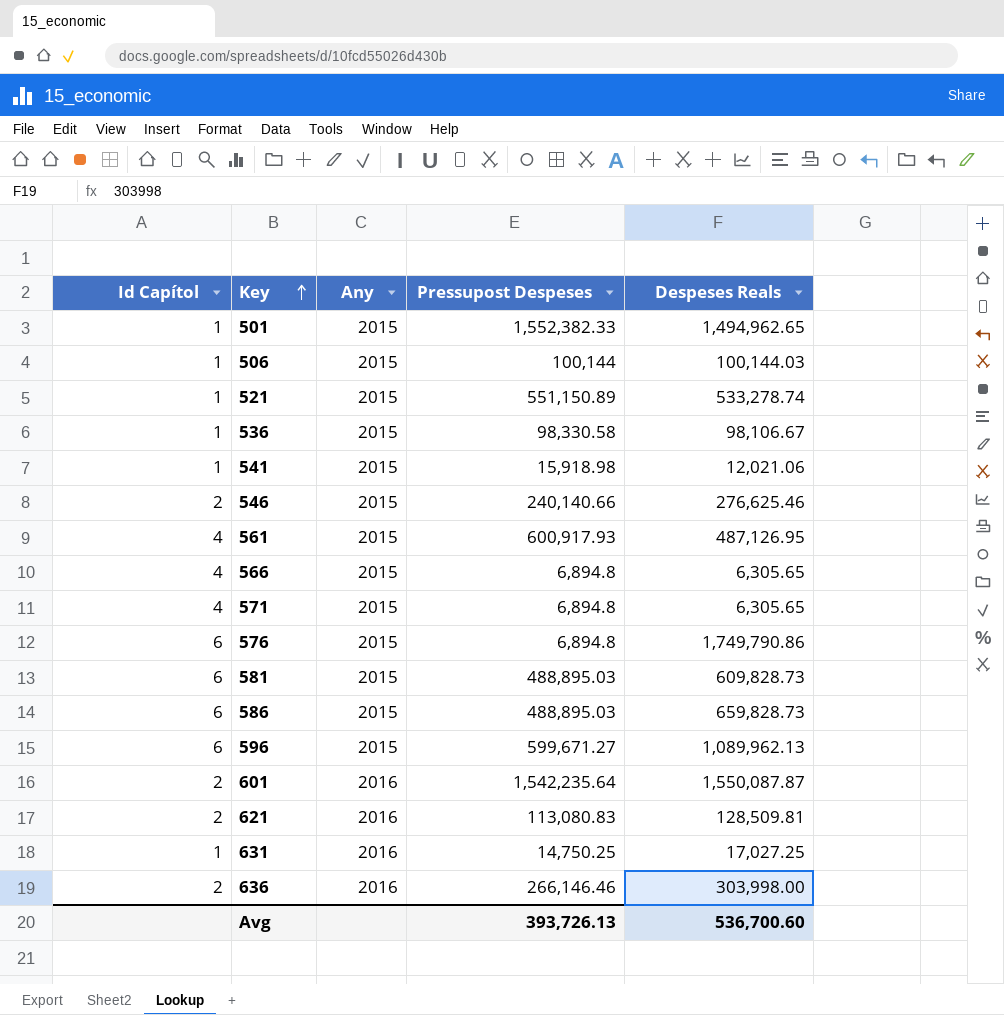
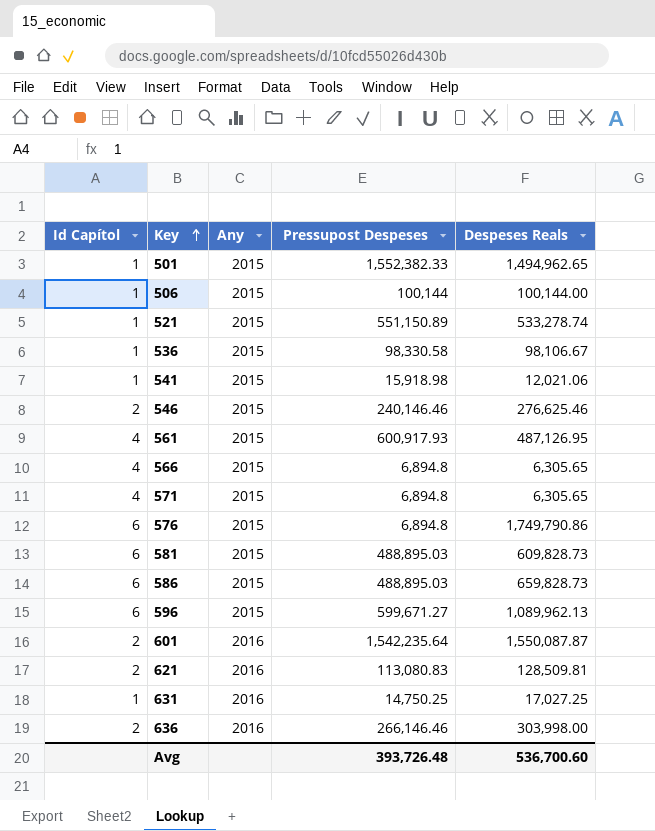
506 | Despeses Reals: 100,144.03 -> 100,144.00
546 | Pressupost Despeses: 240,140.66 -> 240,146.46
Avg | Pressupost Despeses: 393,726.13 -> 393,726.48

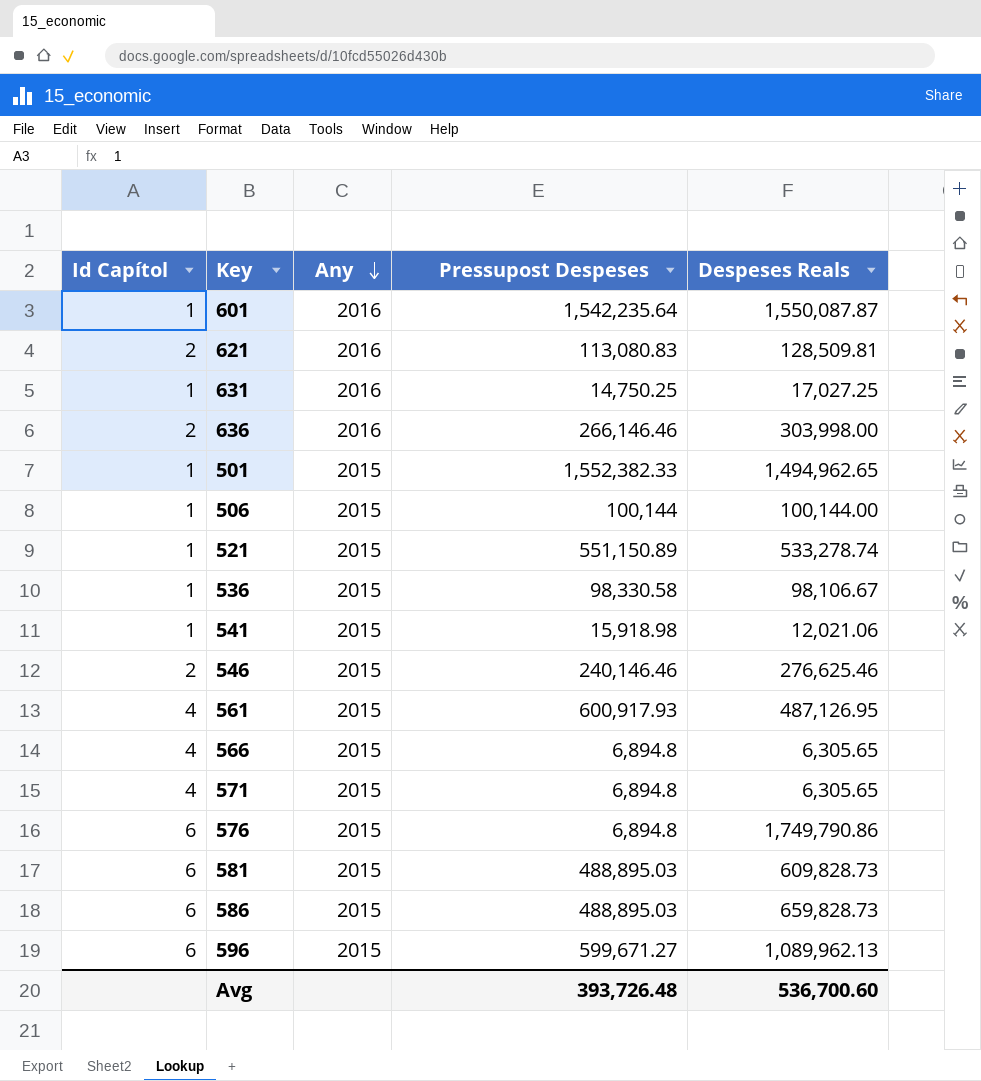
row order: Key ascending -> Any descending
601 | Id Capítol: 2 -> 1

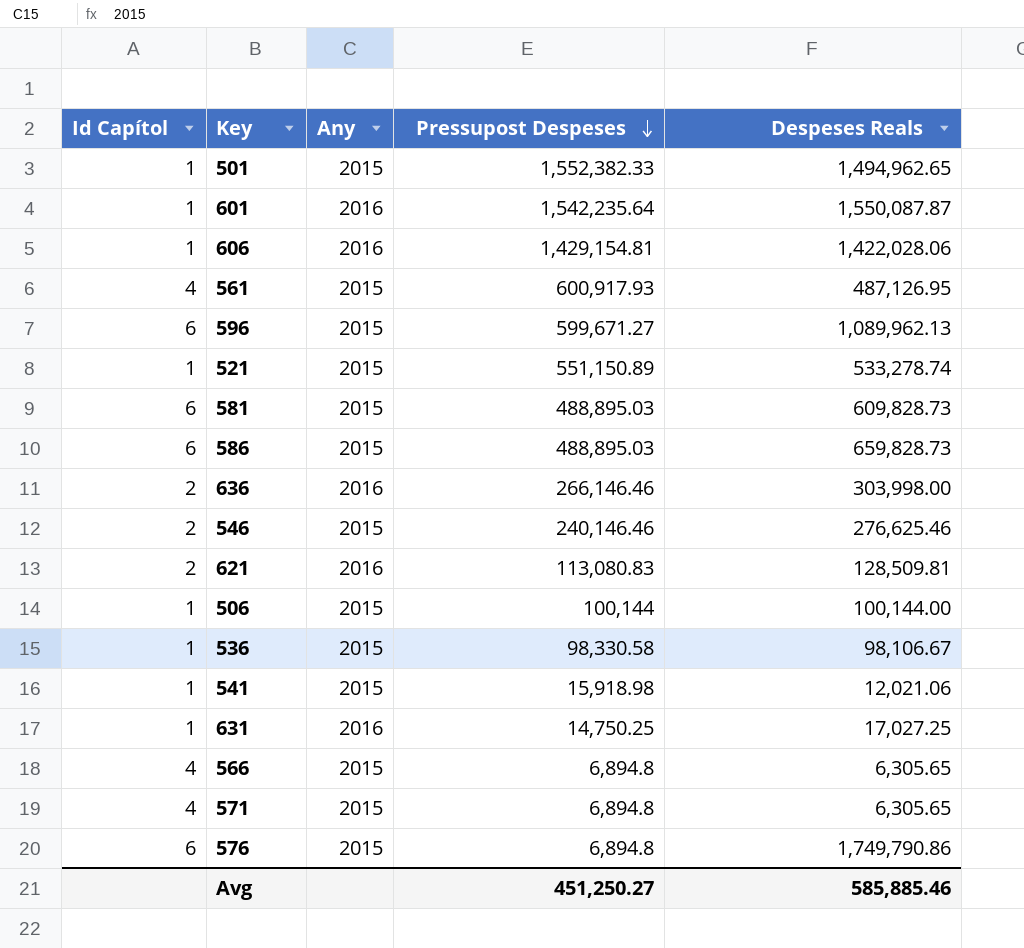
row order: Any descending -> Pressupost Despeses descending
row 606: none -> 1 | 2016 | 1,429,154.81 | 1,422,028.06
Avg | Pressupost Despeses: 393,726.48 -> 451,250.27
Avg | Despeses Reals: 536,700.60 -> 585,885.46

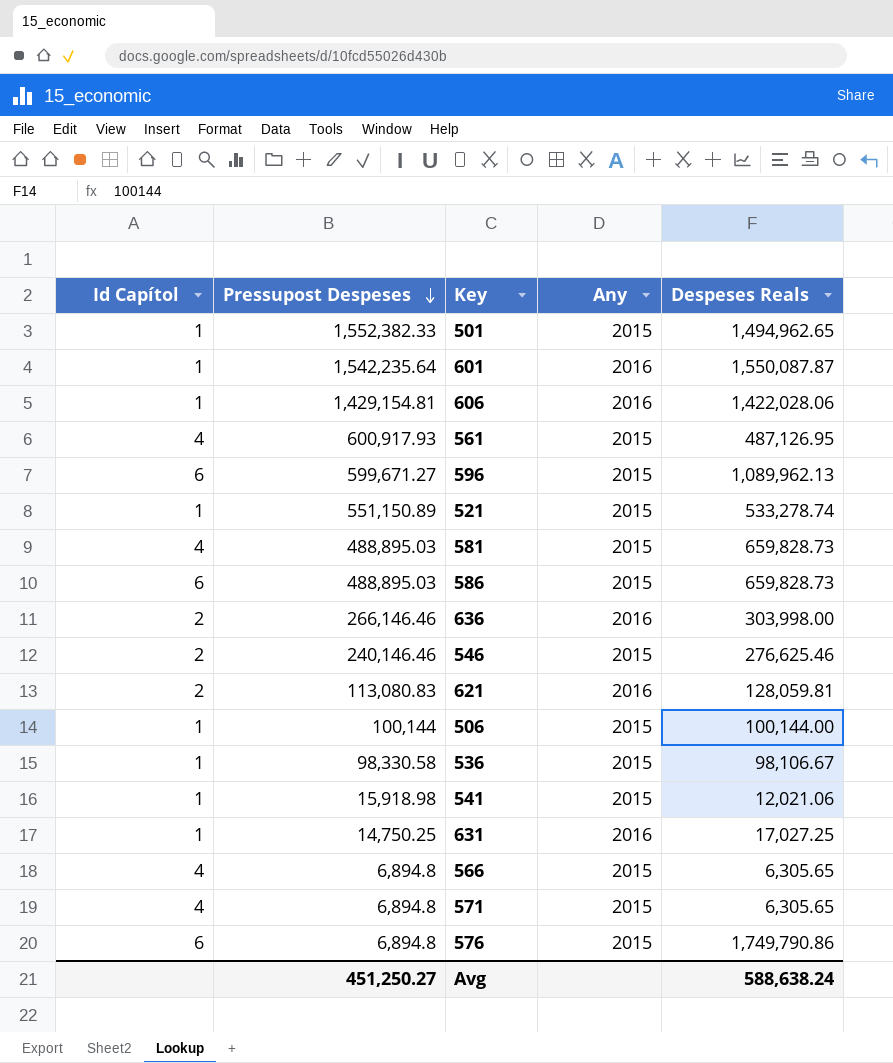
column Pressupost Despeses | position: 4 -> 2
581 | Id Capítol: 6 -> 4
581 | Despeses Reals: 609,828.73 -> 659,828.73
621 | Despeses Reals: 128,509.81 -> 128,059.81
Avg | Despeses Reals: 585,885.46 -> 588,638.24

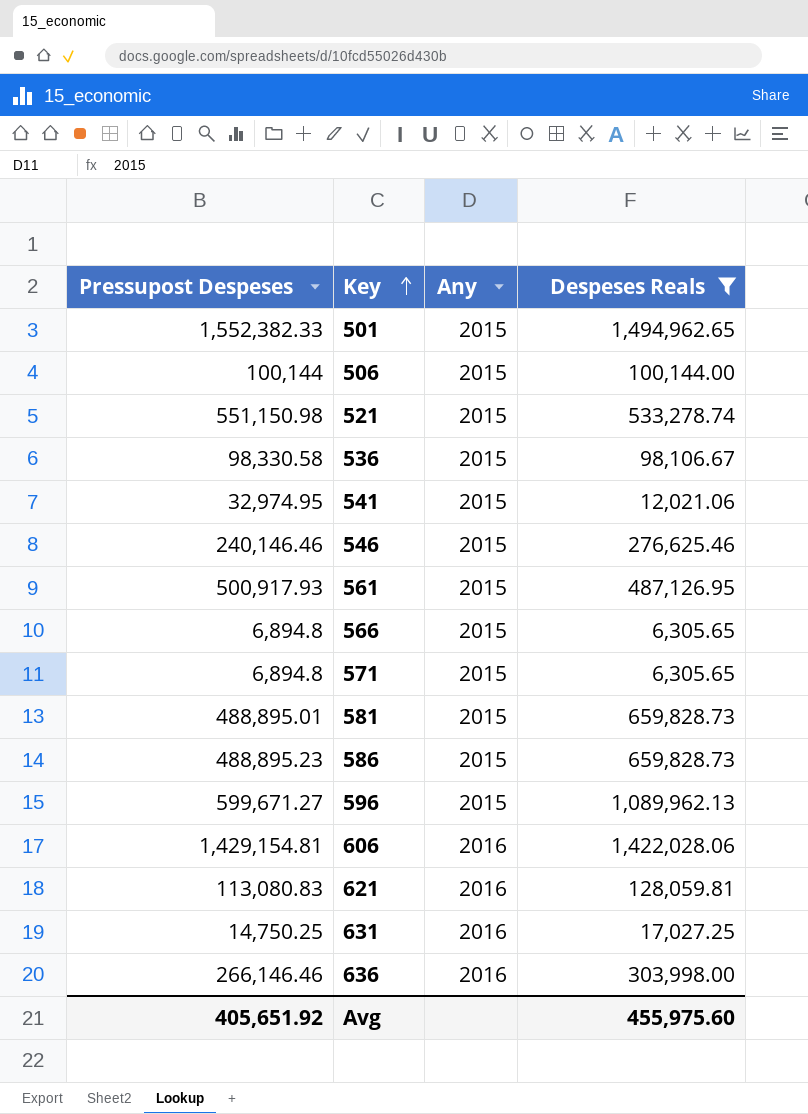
filter: none -> Despeses Reals <= 1,494,962.65
row order: Pressupost Despeses descending -> Key ascending
column Id Capítol | position: 1 -> none
521 | Pressupost Despeses: 551,150.89 -> 551,150.98
541 | Pressupost Despeses: 15,918.98 -> 32,974.95
561 | Pressupost Despeses: 600,917.93 -> 500,917.93
581 | Pressupost Despeses: 488,895.03 -> 488,895.01
586 | Pressupost Despeses: 488,895.03 -> 488,895.23
Avg | Pressupost Despeses: 451,250.27 -> 405,651.92
Avg | Despeses Reals: 588,638.24 -> 455,975.60

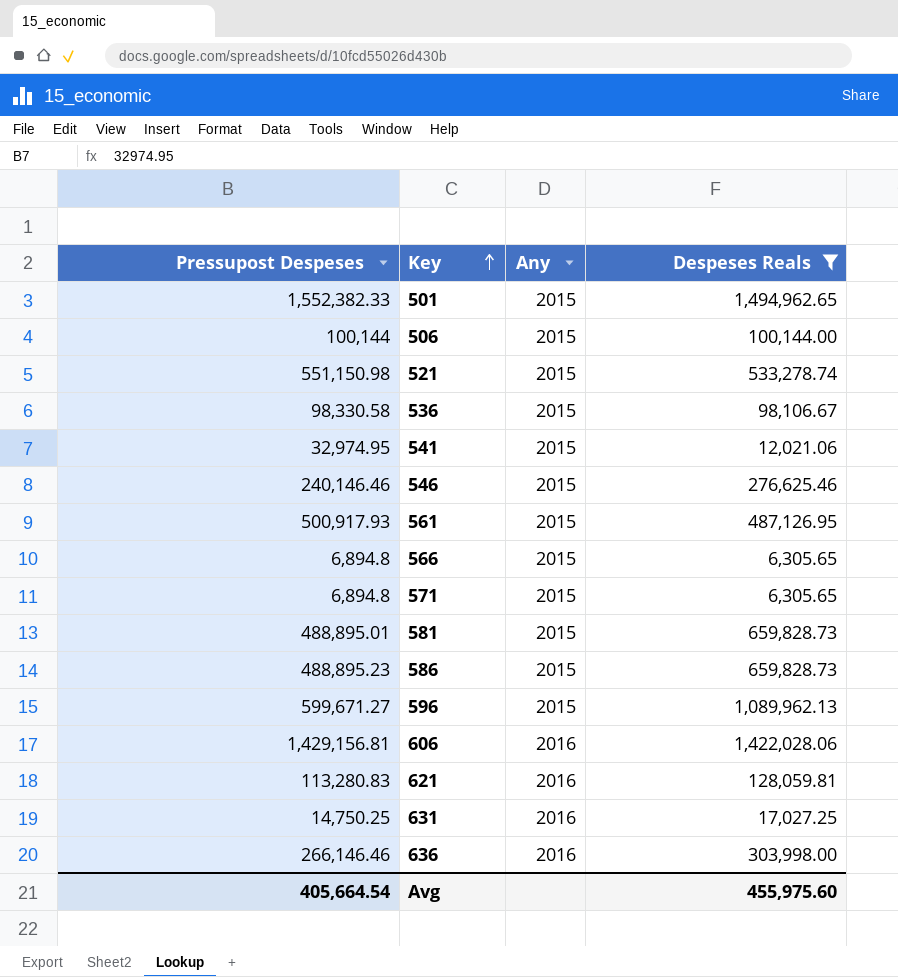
606 | Pressupost Despeses: 1,429,154.81 -> 1,429,156.81
621 | Pressupost Despeses: 113,080.83 -> 113,280.83
Avg | Pressupost Despeses: 405,651.92 -> 405,664.54

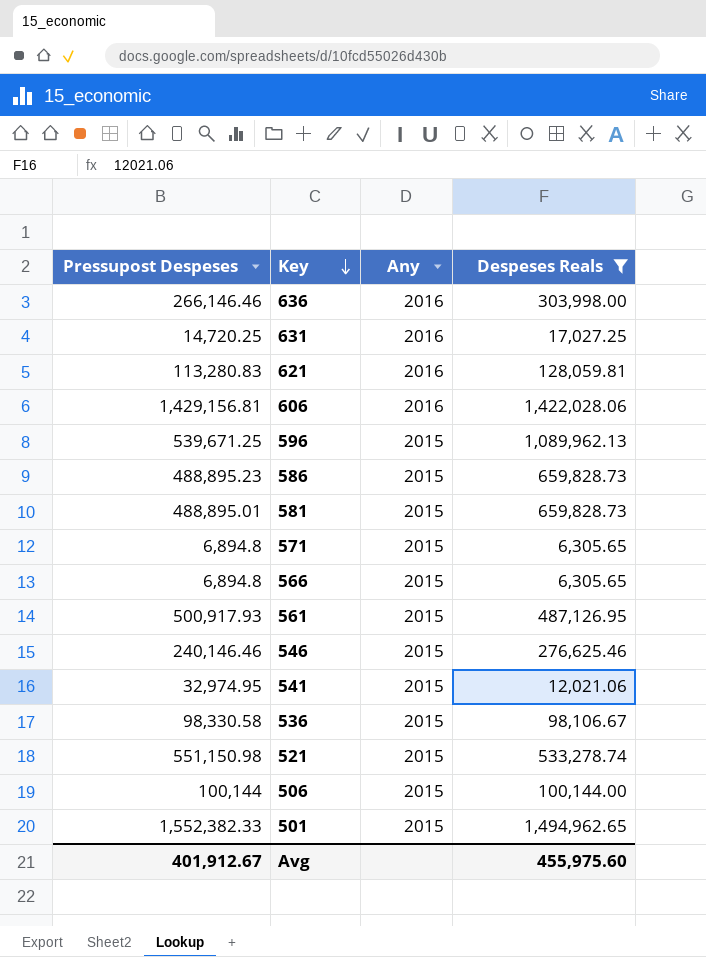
row order: Key ascending -> Key descending
631 | Pressupost Despeses: 14,750.25 -> 14,720.25
596 | Pressupost Despeses: 599,671.27 -> 539,671.25
Avg | Pressupost Despeses: 405,664.54 -> 401,912.67

